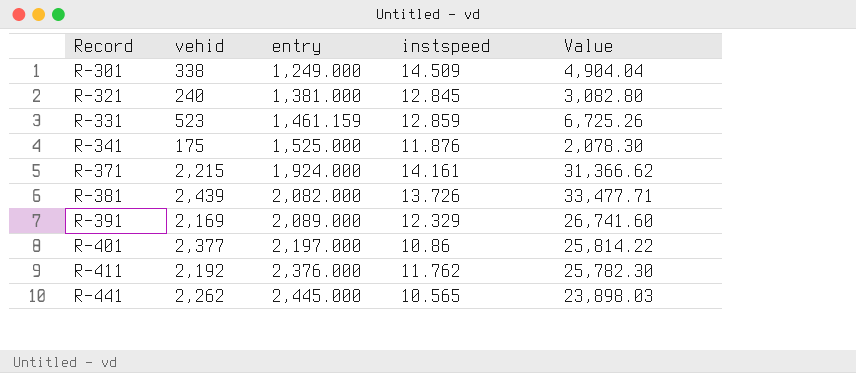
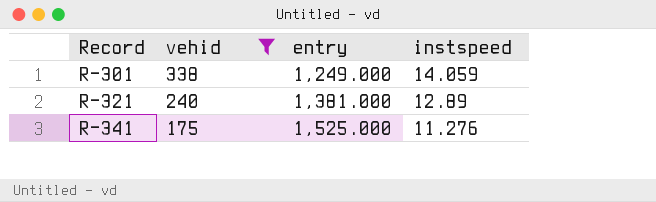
filter: none -> vehid <= 338
column Value | formula: [vehid] * [instspeed] -> none
R-301 | instspeed: 14.509 -> 14.059
R-321 | instspeed: 12.845 -> 12.89
R-341 | instspeed: 11.876 -> 11.276

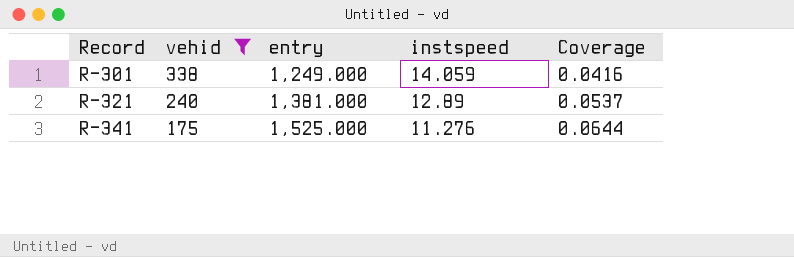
column Coverage | formula: none -> [instspeed] / [vehid]

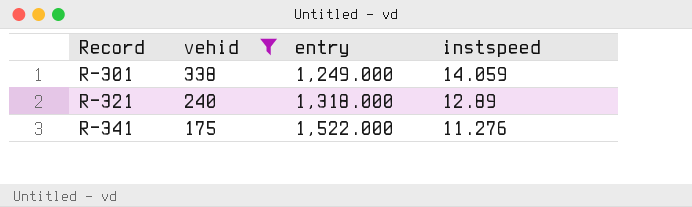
column Coverage | formula: [instspeed] / [vehid] -> none
R-321 | entry: 1,381.000 -> 1,318.000
R-341 | entry: 1,525.000 -> 1,522.000

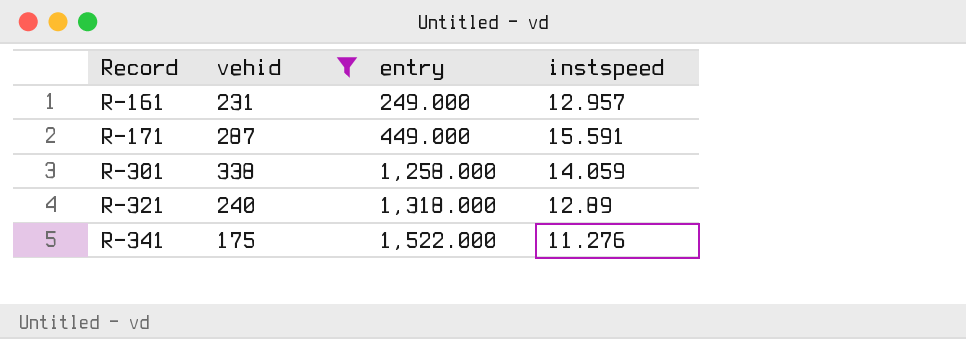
row R-161: none -> 231 | 249.000 | 12.957
row R-171: none -> 287 | 449.000 | 15.591
R-301 | entry: 1,249.000 -> 1,258.000

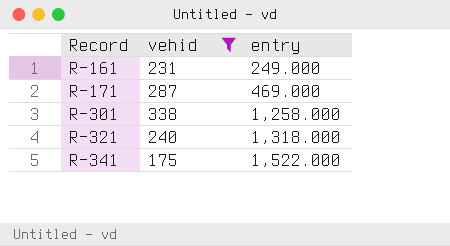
column instspeed | position: 4 -> none
R-171 | entry: 449.000 -> 469.000

